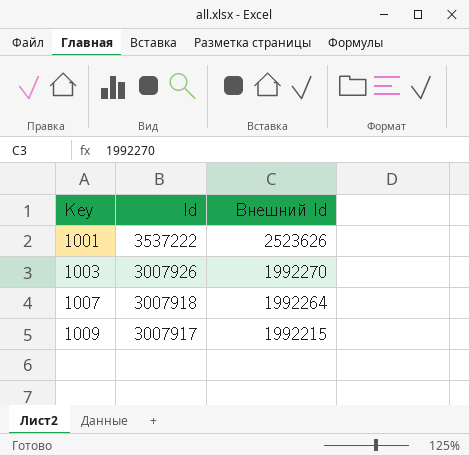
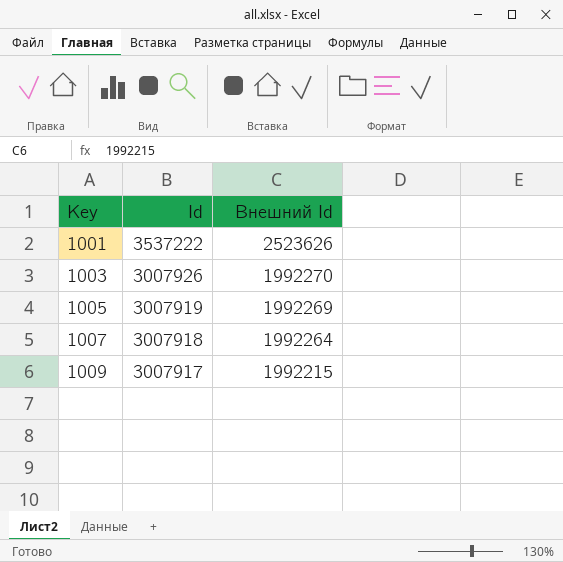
row 1005: none -> 3007919 | 1992269

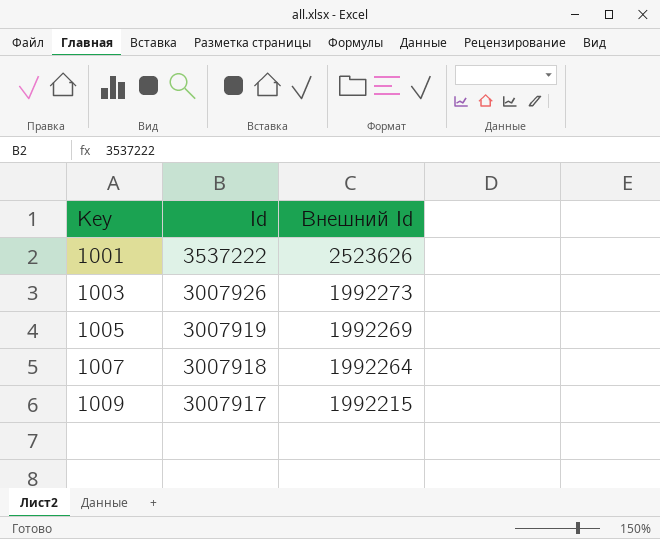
1003 | Внешний Id: 1992270 -> 1992273

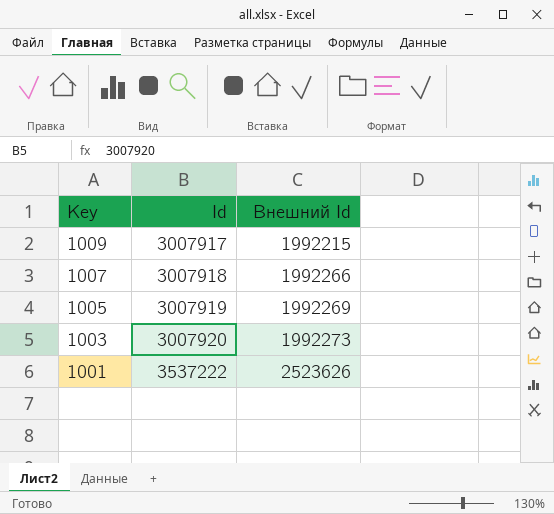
row order: Key ascending -> Key descending
1007 | Внешний Id: 1992264 -> 1992266
1003 | Id: 3007926 -> 3007920

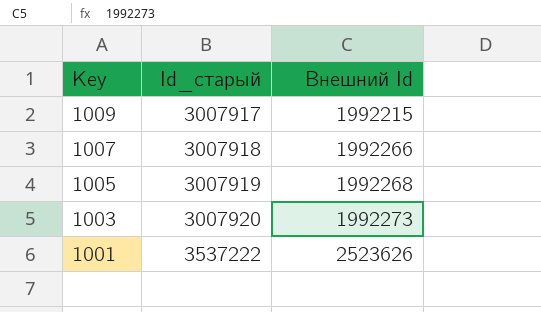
column name: Id -> Id_старый
1005 | Внешний Id: 1992269 -> 1992268

